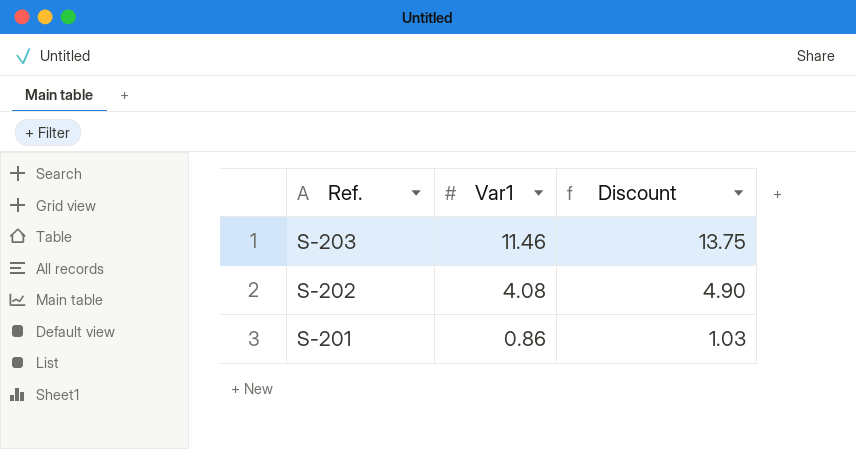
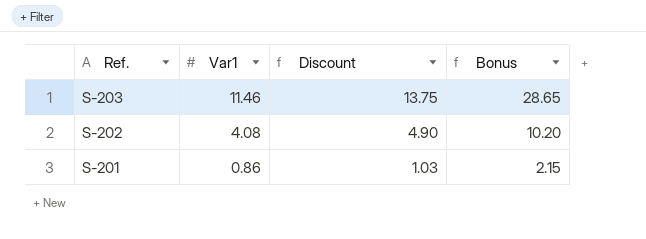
column Bonus | formula: none -> [Var1] * 2.5

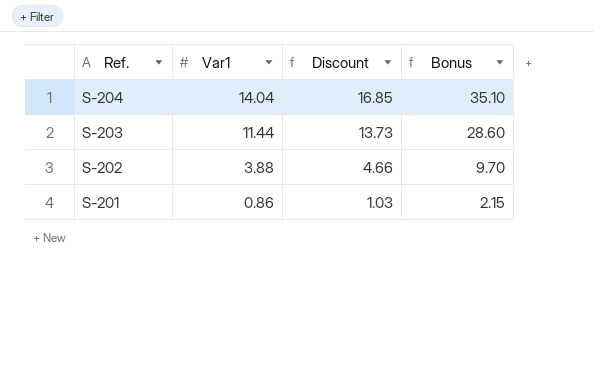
row S-204: none -> 14.04 | 16.85 | 35.10
S-203 | Var1: 11.46 -> 11.44
S-203 | Discount: 13.75 -> 13.73
S-203 | Bonus: 28.65 -> 28.60
S-202 | Var1: 4.08 -> 3.88
S-202 | Discount: 4.90 -> 4.66
S-202 | Bonus: 10.20 -> 9.70

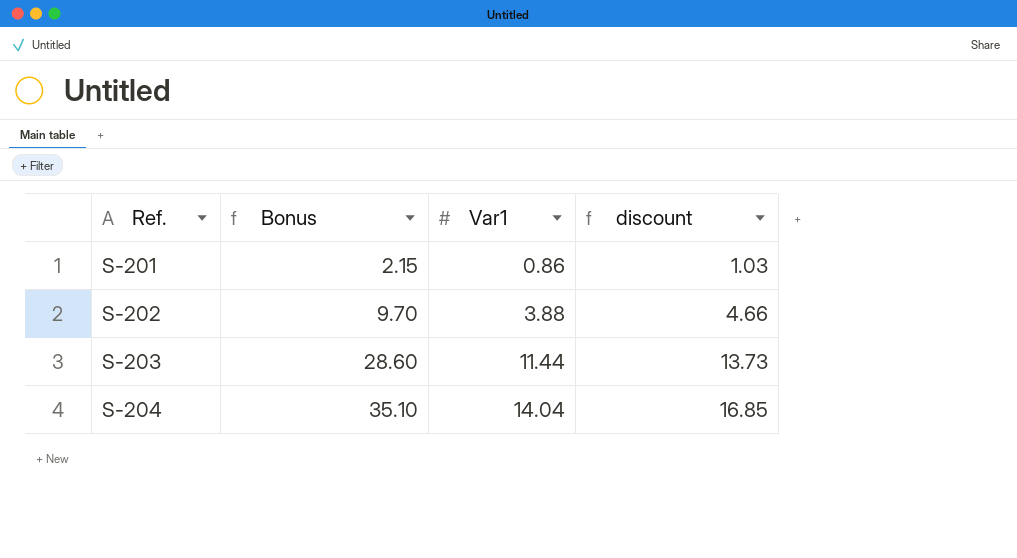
row order: Ref. descending -> Ref. ascending
column Bonus | position: 4 -> 2
column name: Discount -> discount

